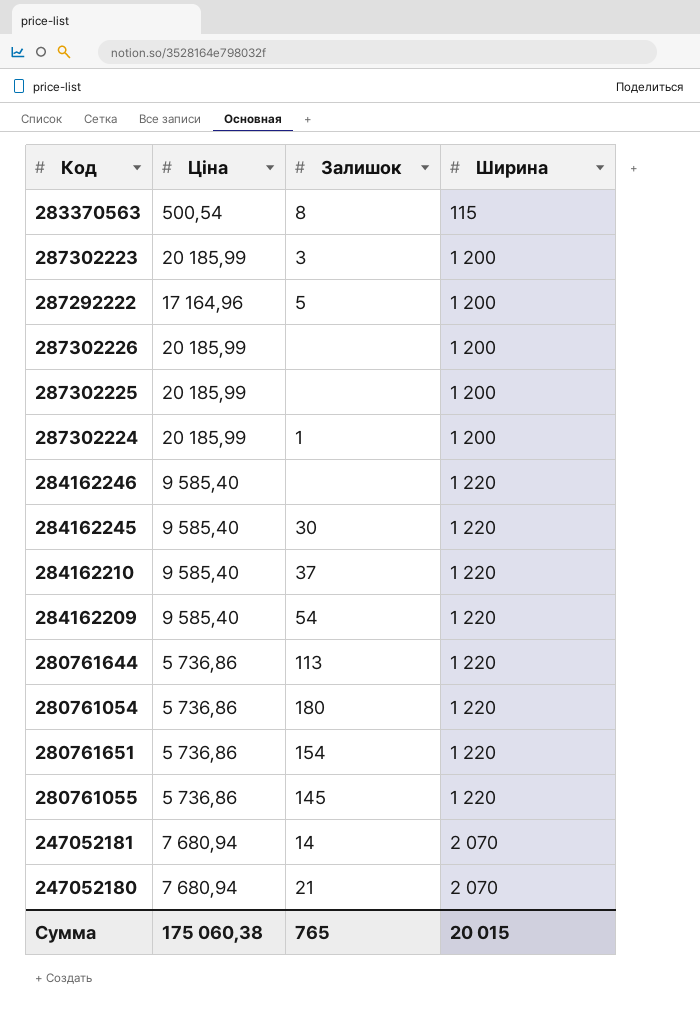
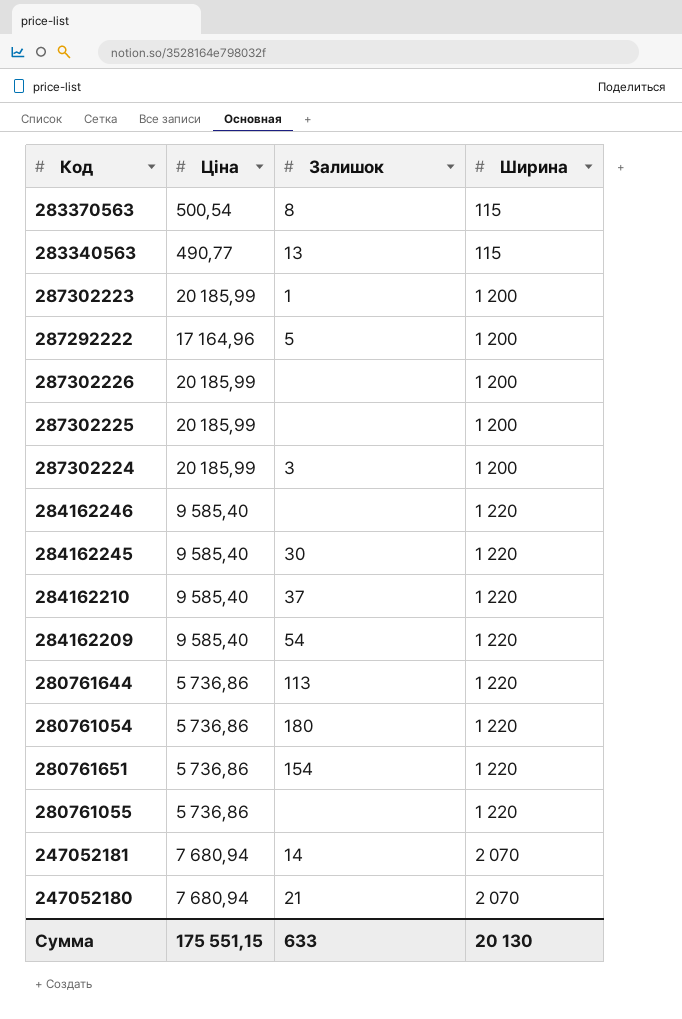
row 283340563: none -> 490,77 | 13 | 115
287302223 | Залишок: 3 -> 1
287302224 | Залишок: 1 -> 3
280761055 | Залишок: 145 -> none
Сумма | Ціна: 175 060,38 -> 175 551,15
Сумма | Залишок: 765 -> 633
Сумма | Ширина: 20 015 -> 20 130

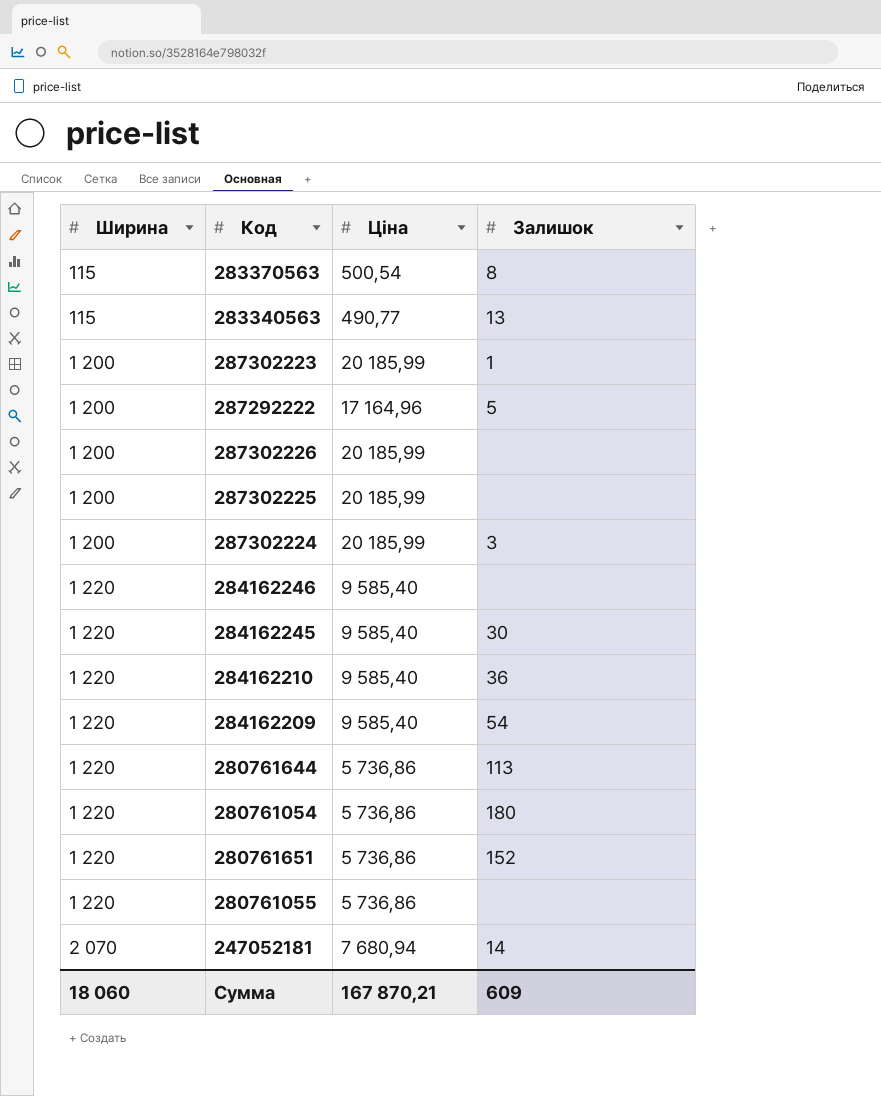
column Ширина | position: 4 -> 1
row 247052180: 7 680,94 | 21 | 2 070 -> none
284162210 | Залишок: 37 -> 36
280761651 | Залишок: 154 -> 152
Сумма | Ширина: 20 130 -> 18 060
Сумма | Ціна: 175 551,15 -> 167 870,21
Сумма | Залишок: 633 -> 609

